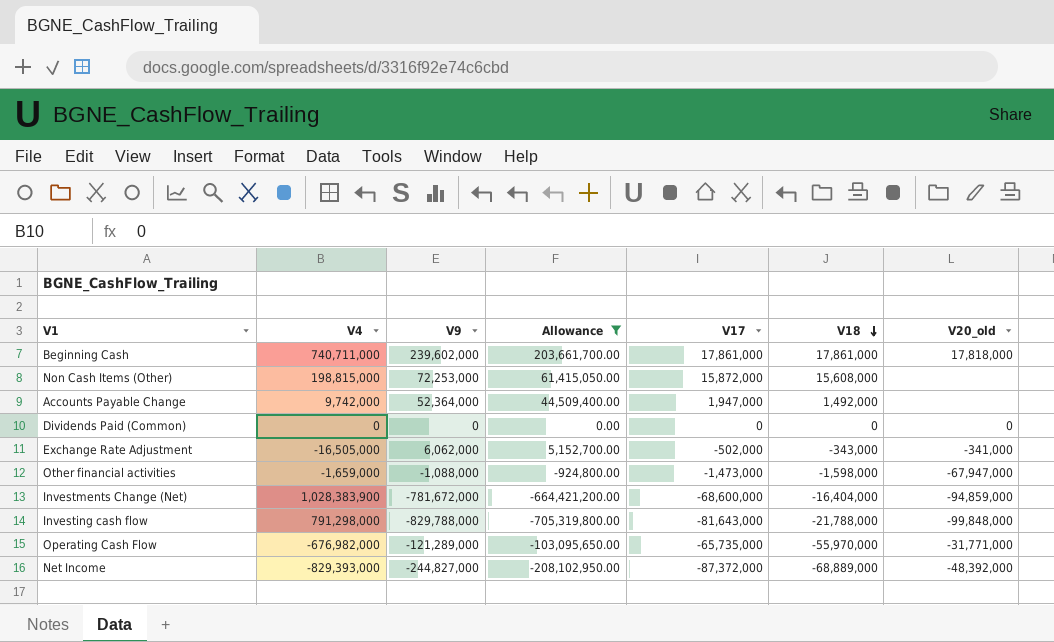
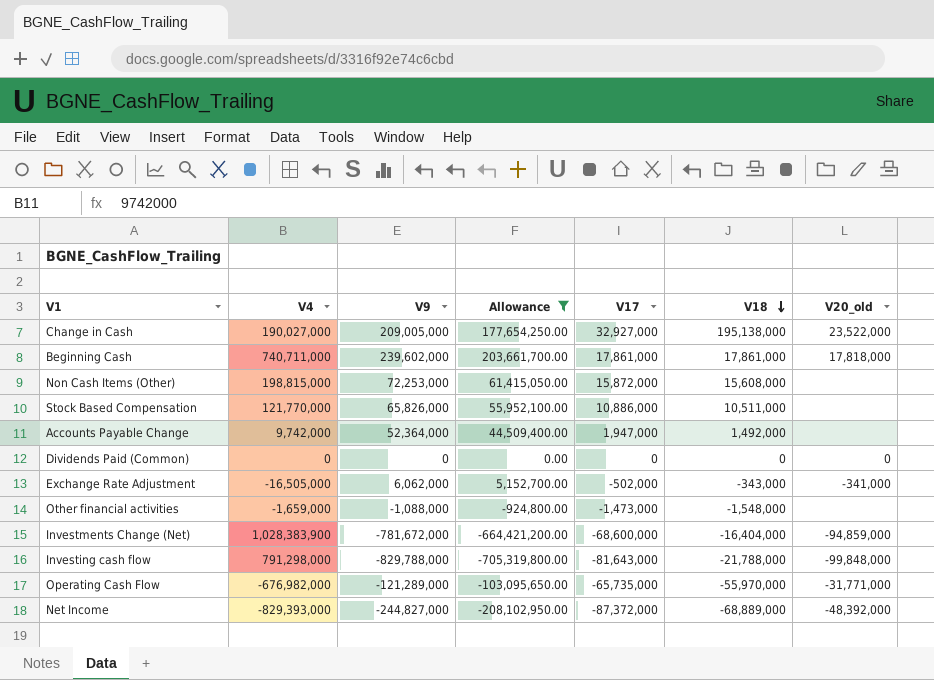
row Change in Cash: none -> 190,027,000 | 209,005,000 | 177,654,250.00 | 32,927,000 | 195,138,000 | 23,522,000
row Stock Based Compensation: none -> 121,770,000 | 65,826,000 | 55,952,100.00 | 10,886,000 | 10,511,000 | none
Other financial activities | V18: -1,598,000 -> -1,548,000
Other financial activities | V20_old: -67,947,000 -> none

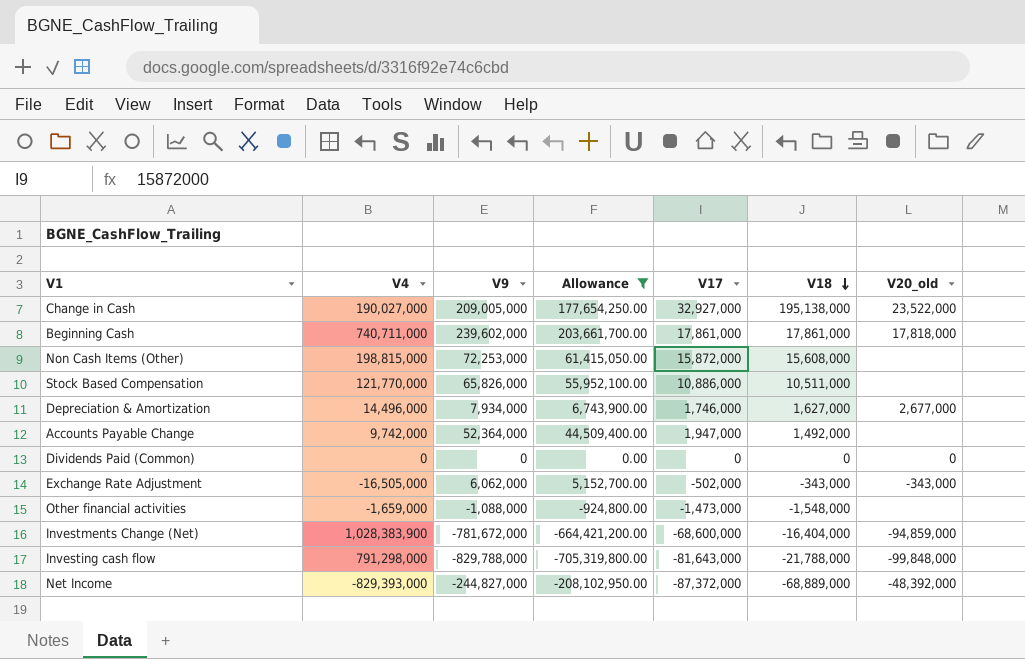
row Operating Cash Flow: -676,982,000 | -121,289,000 | -103,095,650.00 | -65,735,000 | -55,970,000 | -31,771,000 -> none
row Depreciation & Amortization: none -> 14,496,000 | 7,934,000 | 6,743,900.00 | 1,746,000 | 1,627,000 | 2,677,000
Exchange Rate Adjustment | V20_old: -341,000 -> -343,000

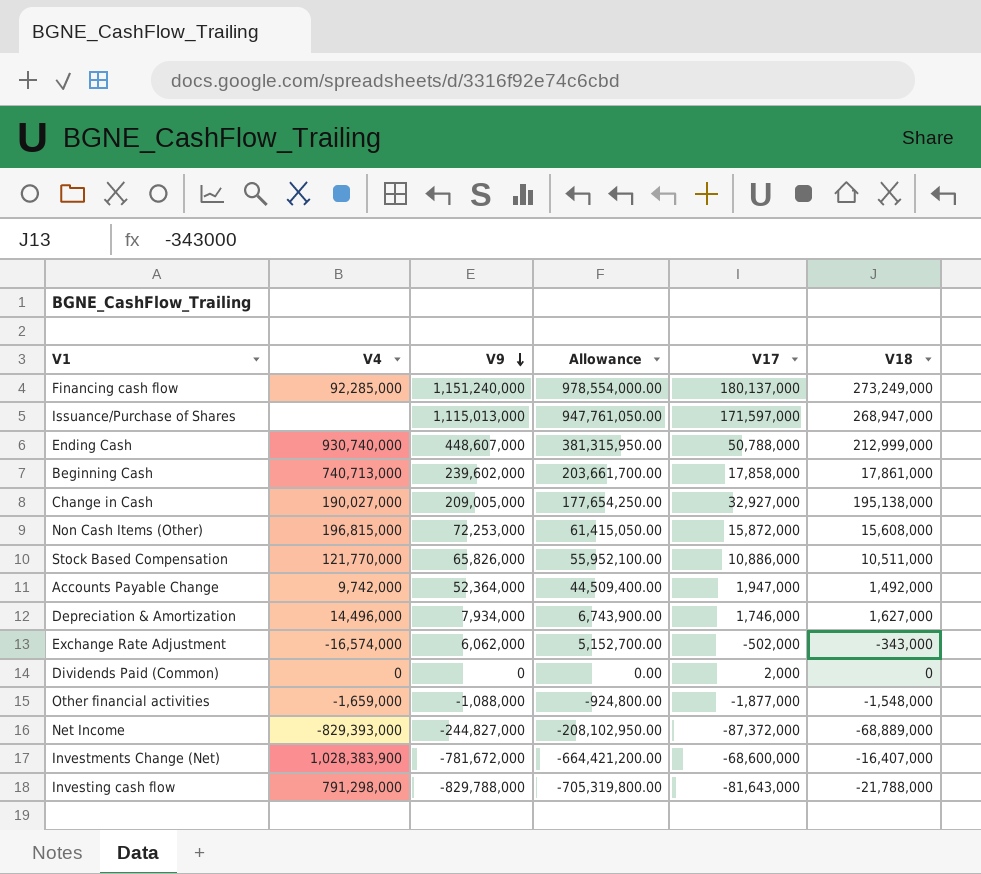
filter: Allowance <= 203,661,700.00 -> none
row order: V18 descending -> V9 descending
column V20_old | position: 7 -> none
Beginning Cash | V4: 740,711,000 -> 740,713,000
Beginning Cash | V17: 17,861,000 -> 17,858,000
Non Cash Items (Other) | V4: 198,815,000 -> 196,815,000
Exchange Rate Adjustment | V4: -16,505,000 -> -16,574,000
Dividends Paid (Common) | V17: 0 -> 2,000
Other financial activities | V17: -1,473,000 -> -1,877,000
Investments Change (Net) | V18: -16,404,000 -> -16,407,000

